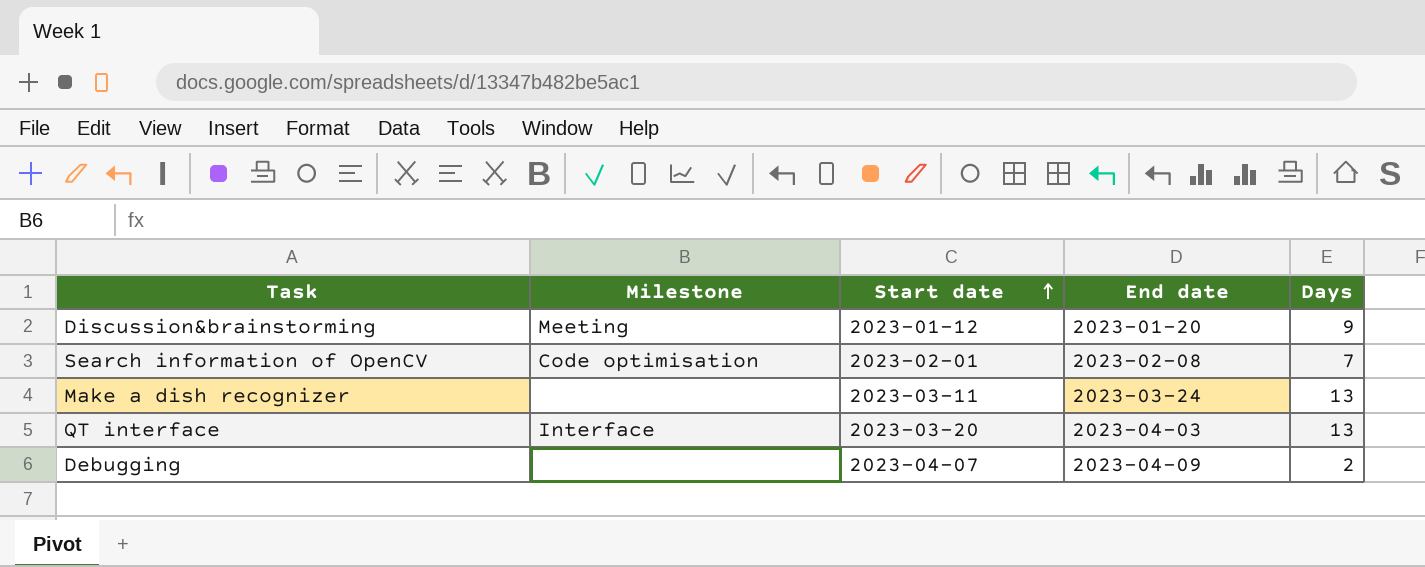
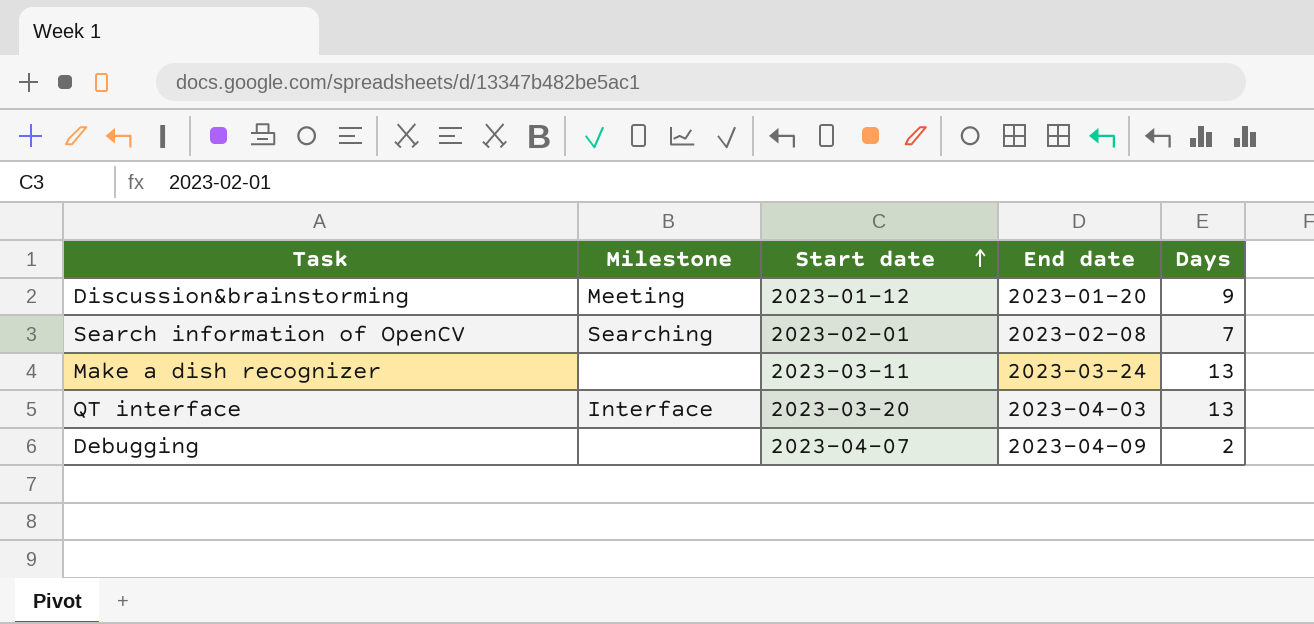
Search information of OpenCV | Milestone: Code optimisation -> Searching

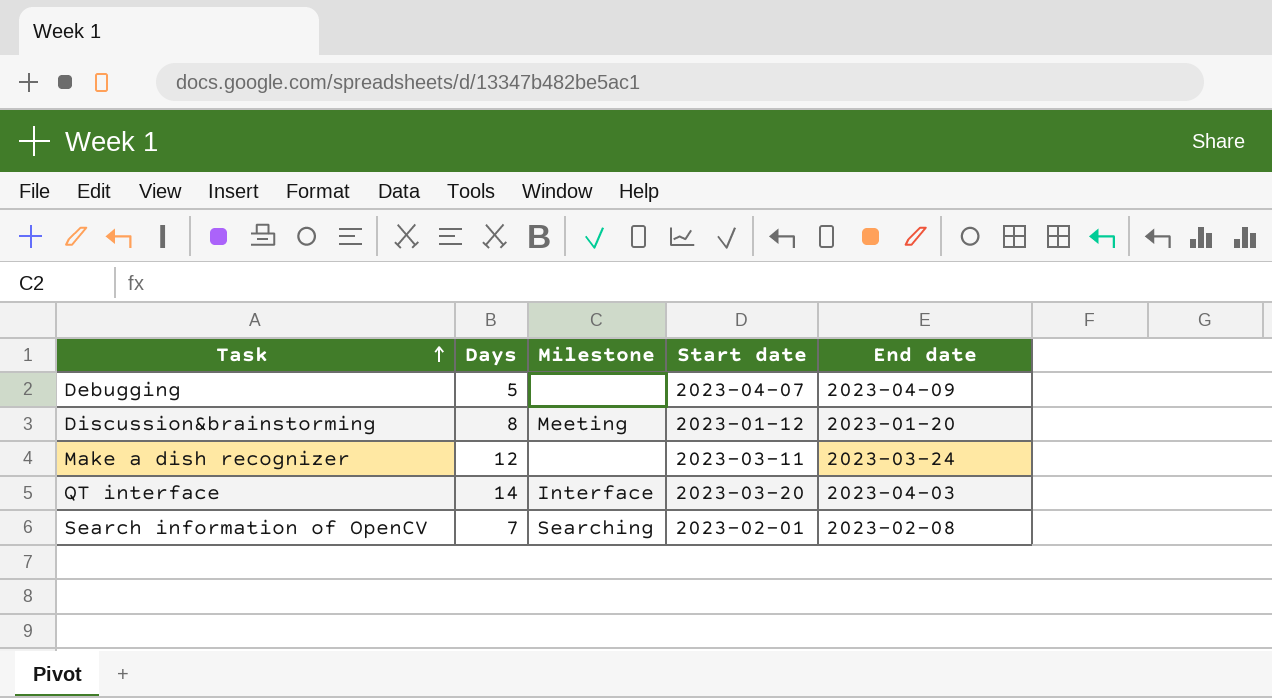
row order: Start date ascending -> Task ascending
column Days | position: 5 -> 2
Debugging | Days: 2 -> 5
Discussion&brainstorming | Days: 9 -> 8
Make a dish recognizer | Days: 13 -> 12
QT interface | Days: 13 -> 14

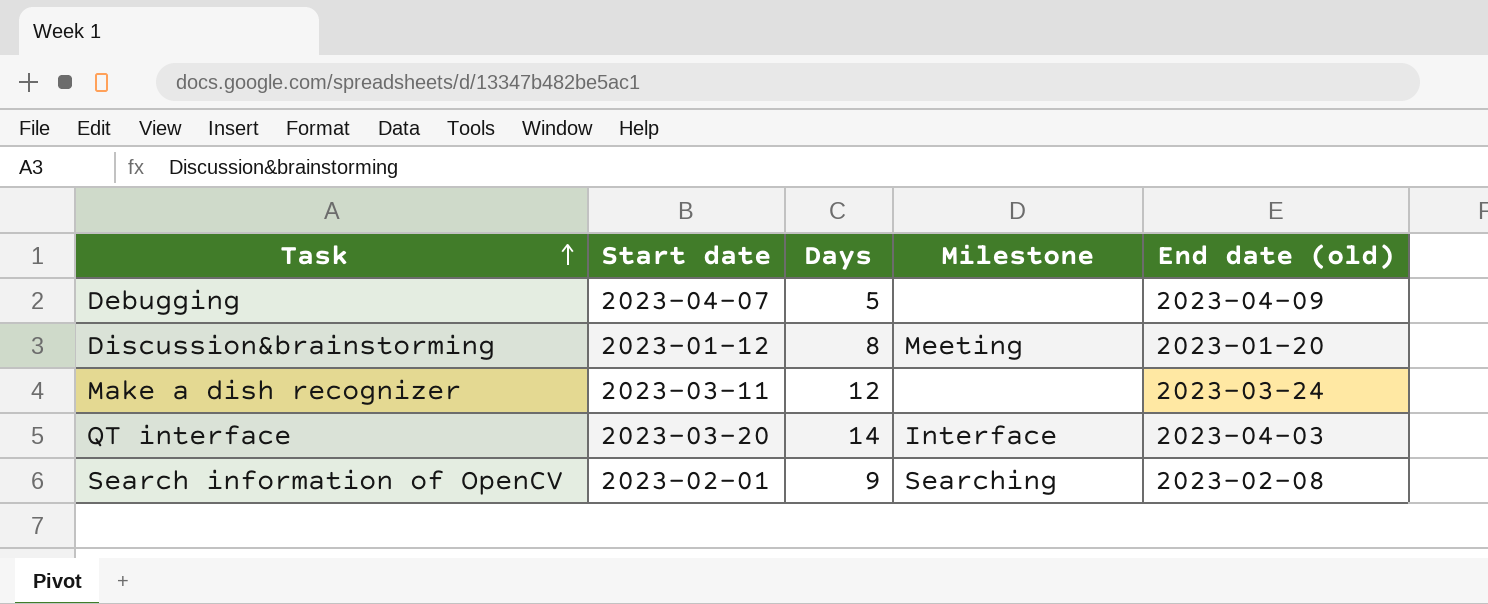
column Start date | position: 4 -> 2
column name: End date -> End date (old)
Search information of OpenCV | Days: 7 -> 9

